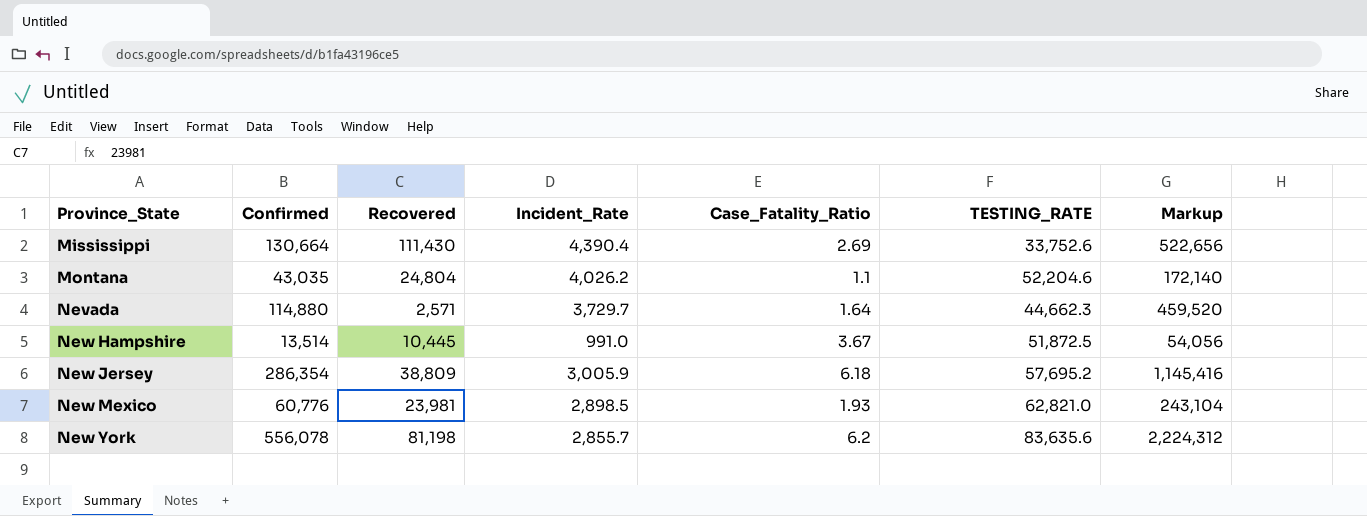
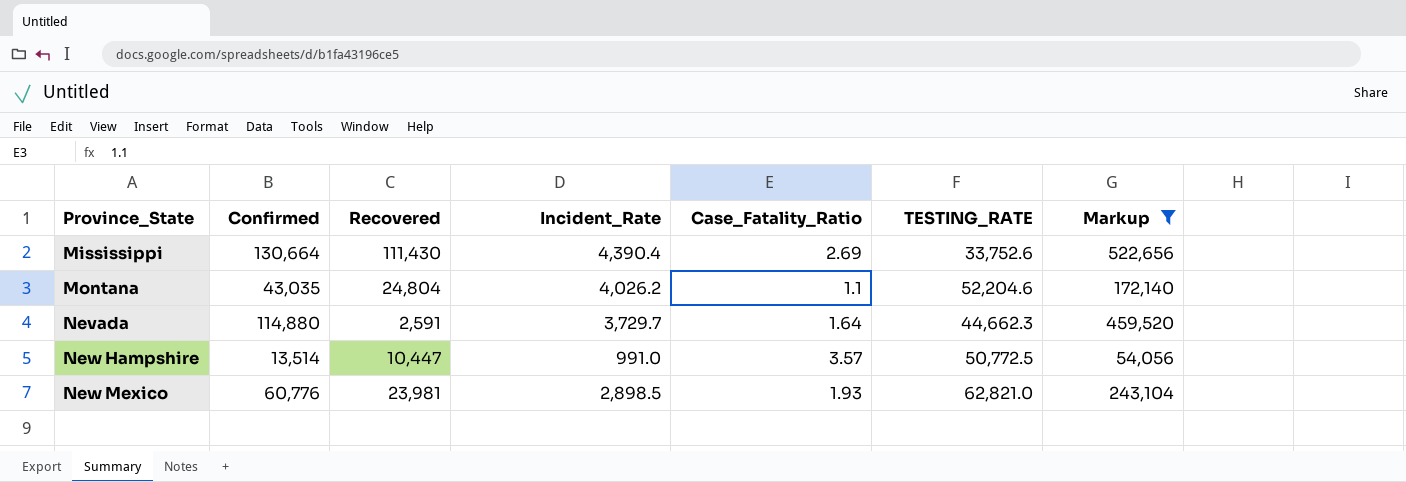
filter: none -> Markup <= 522,656
Nevada | Recovered: 2,571 -> 2,591
New Hampshire | Recovered: 10,445 -> 10,447
New Hampshire | Case_Fatality_Ratio: 3.67 -> 3.57
New Hampshire | TESTING_RATE: 51,872.5 -> 50,772.5

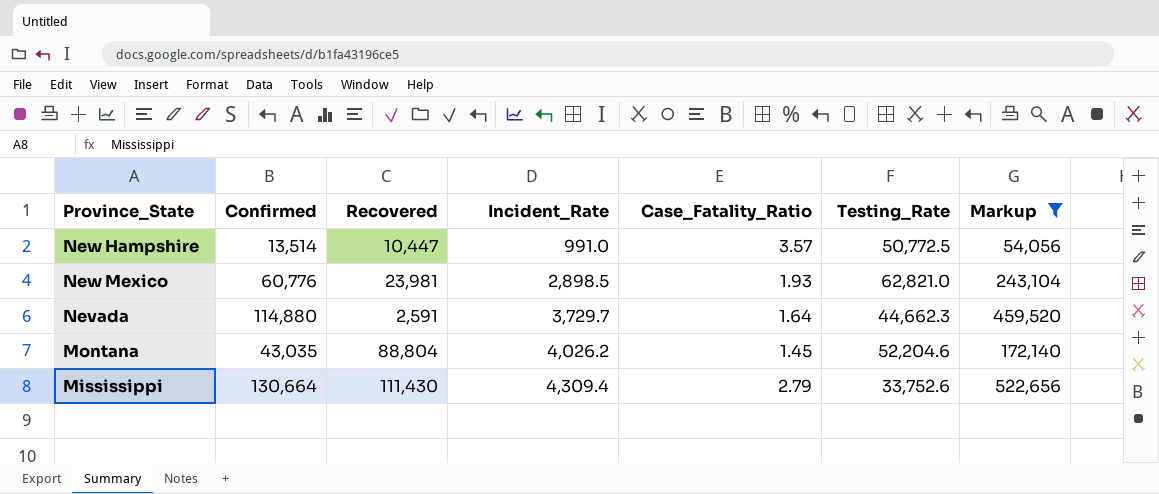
row order: Province_State ascending -> Incident_Rate ascending
column name: TESTING_RATE -> Testing_Rate
Montana | Recovered: 24,804 -> 88,804
Montana | Case_Fatality_Ratio: 1.1 -> 1.45
Mississippi | Incident_Rate: 4,390.4 -> 4,309.4
Mississippi | Case_Fatality_Ratio: 2.69 -> 2.79

